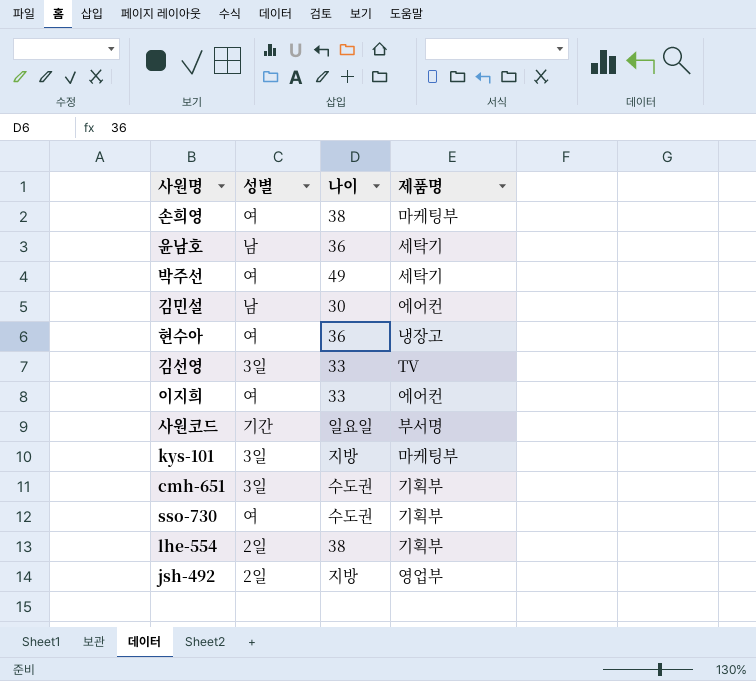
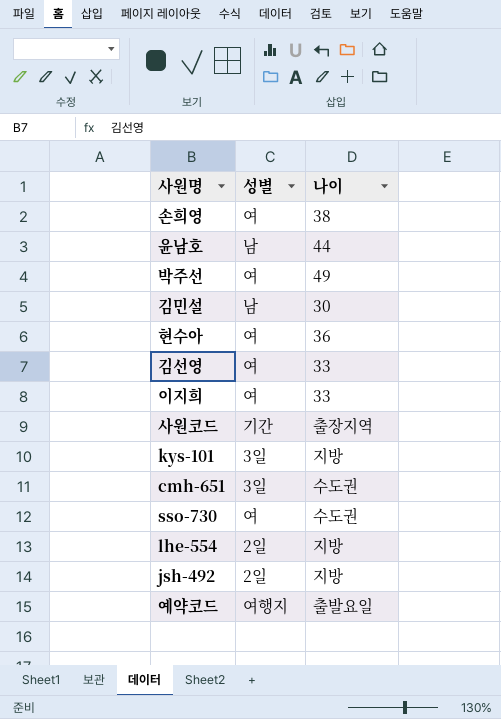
column 제품명 | position: 4 -> none
윤남호 | 나이: 36 -> 44
김선영 | 성별: 3일 -> 여
사원코드 | 나이: 일요일 -> 출장지역
lhe-554 | 나이: 38 -> 지방
row 예약코드: none -> 여행지 | 출발요일

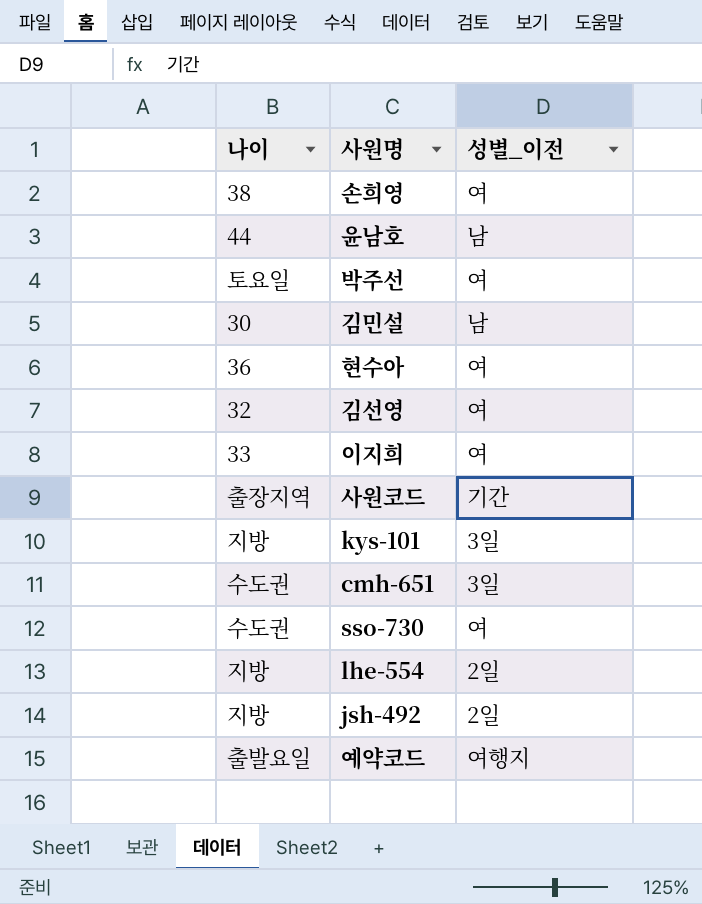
column 나이 | position: 3 -> 1
column name: 성별 -> 성별_이전
박주선 | 나이: 49 -> 토요일
김선영 | 나이: 33 -> 32

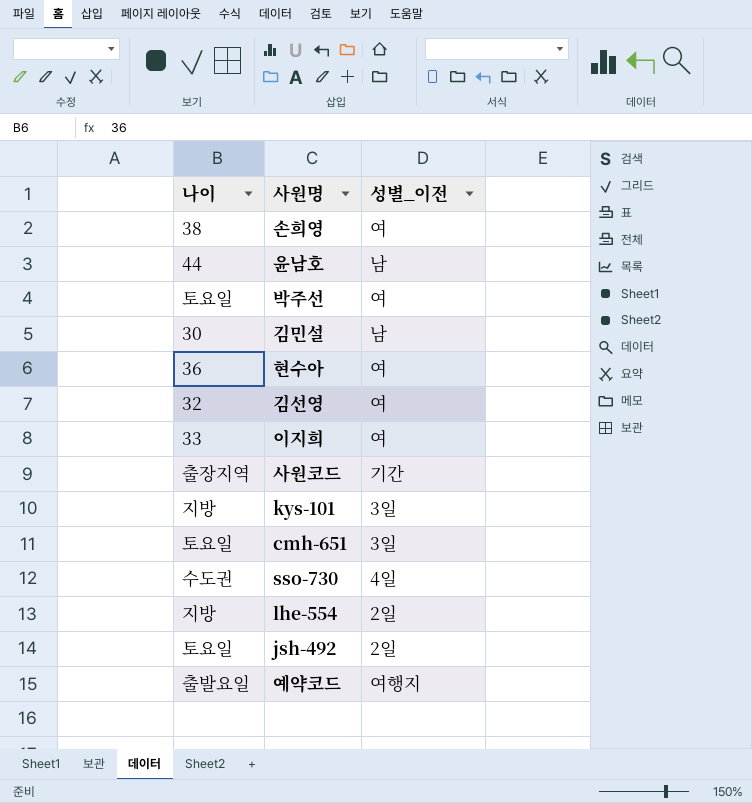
cmh-651 | 나이: 수도권 -> 토요일
sso-730 | 성별_이전: 여 -> 4일
jsh-492 | 나이: 지방 -> 토요일

